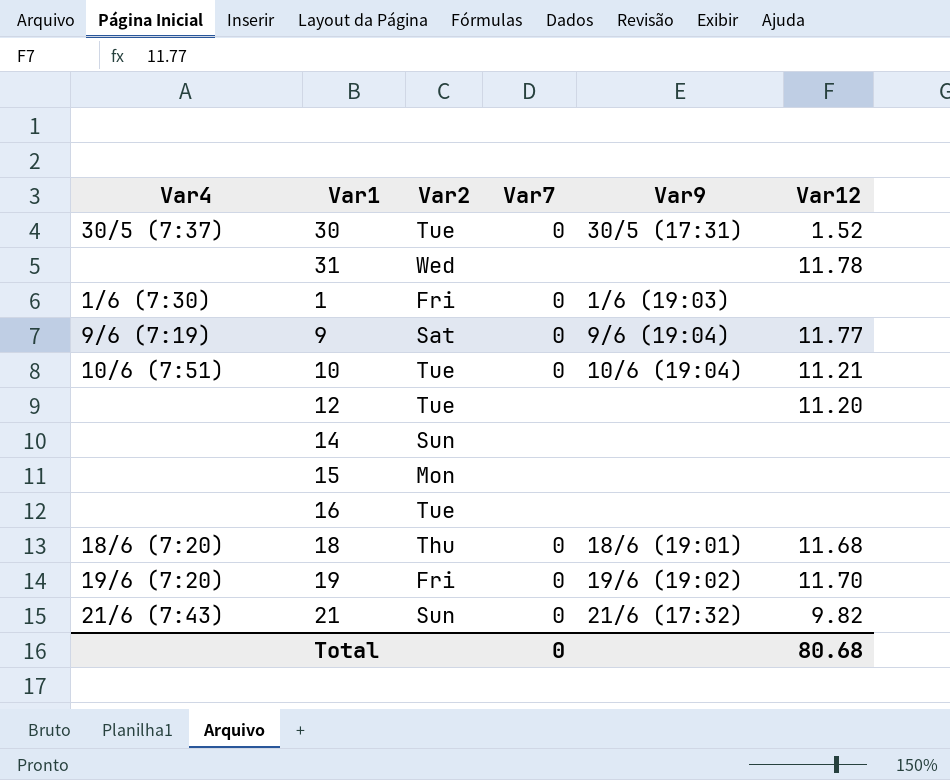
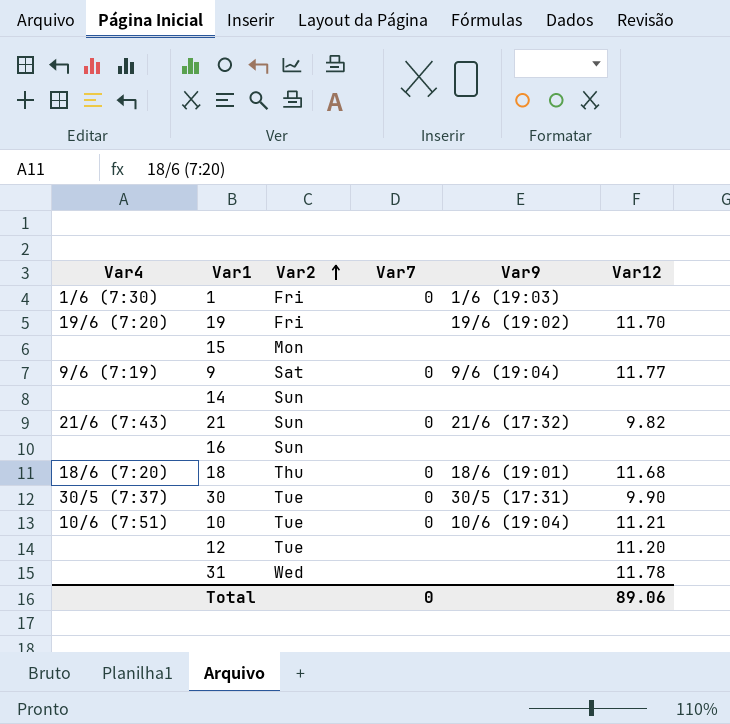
row order: none -> Var2 ascending
19 | Var7: 0 -> none
16 | Var2: Tue -> Sun
30 | Var12: 1.52 -> 9.90
Total | Var12: 80.68 -> 89.06

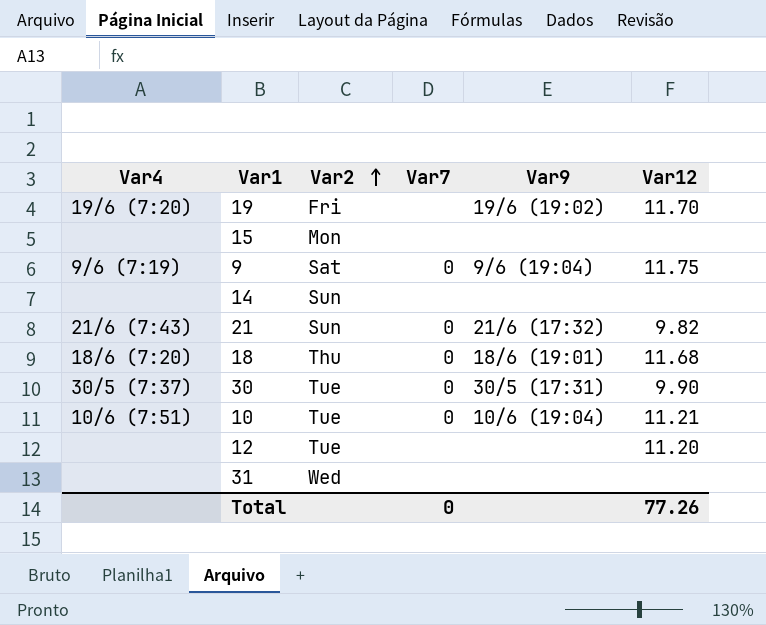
row 1: 1/6 (7:30) | Fri | 0 | 1/6 (19:03) | none -> none
row 16: none | Sun | none | none | none -> none
9 | Var12: 11.77 -> 11.75
31 | Var12: 11.78 -> none
Total | Var12: 89.06 -> 77.26

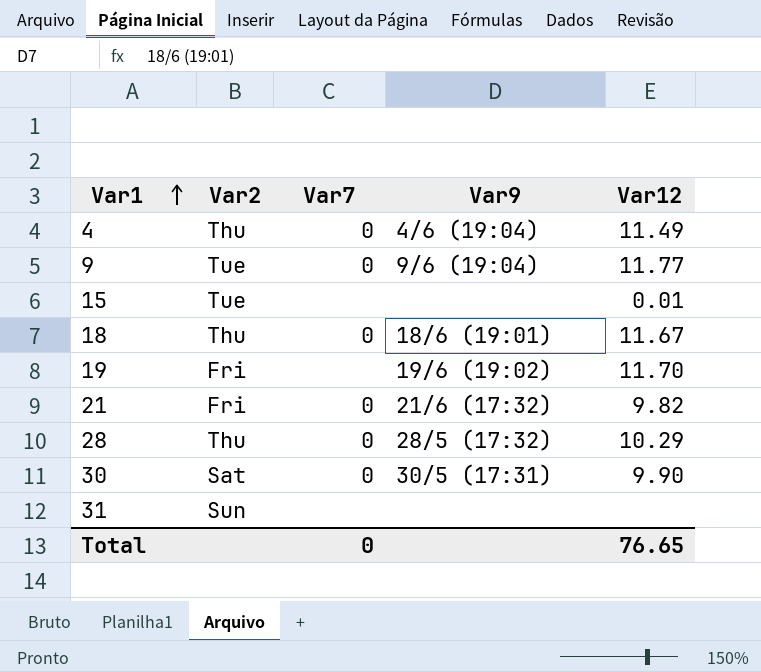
row order: Var2 ascending -> Var1 ascending
column Var4 | position: 1 -> none
row 14: none | Sun | none | none | none -> none
row 10: 10/6 (7:51) | Tue | 0 | 10/6 (19:04) | 11.21 -> none
row 12: none | Tue | none | none | 11.20 -> none
row 4: none -> Thu | 0 | 4/6 (19:04) | 11.49
9 | Var2: Sat -> Tue
9 | Var12: 11.75 -> 11.77
15 | Var2: Mon -> Tue
15 | Var12: none -> 0.01
18 | Var12: 11.68 -> 11.67
21 | Var2: Sun -> Fri
row 28: none -> Thu | 0 | 28/5 (17:32) | 10.29
30 | Var2: Tue -> Sat
31 | Var2: Wed -> Sun
Total | Var12: 77.26 -> 76.65

